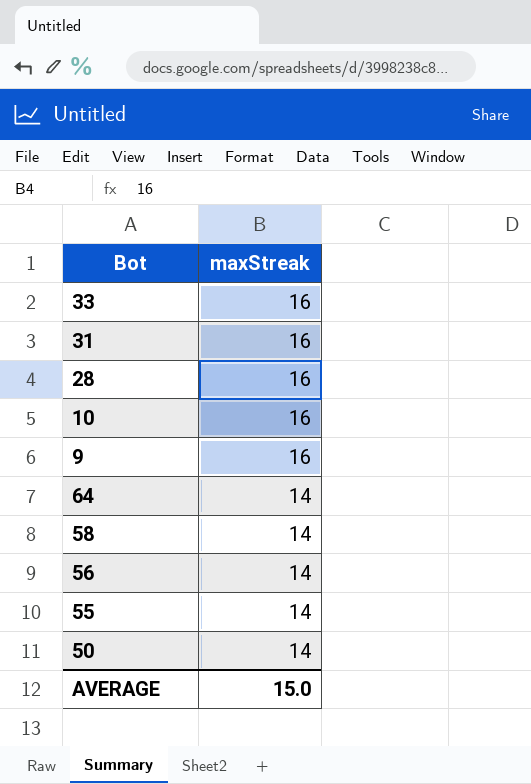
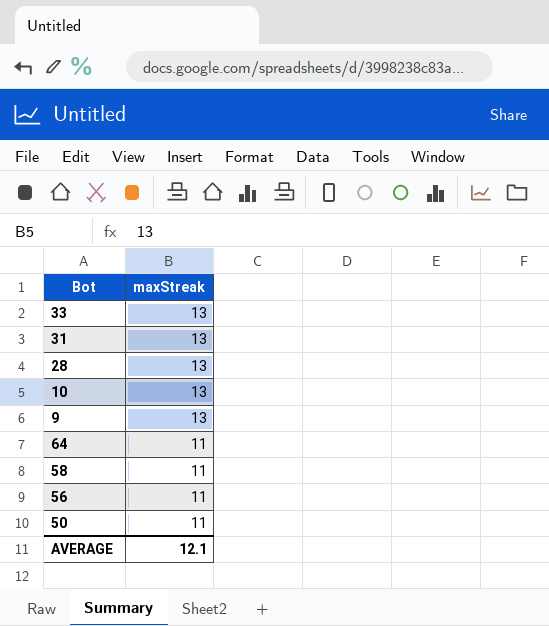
row 55: 14 -> none
33 | maxStreak: 16 -> 13
31 | maxStreak: 16 -> 13
28 | maxStreak: 16 -> 13
10 | maxStreak: 16 -> 13
9 | maxStreak: 16 -> 13
64 | maxStreak: 14 -> 11
58 | maxStreak: 14 -> 11
56 | maxStreak: 14 -> 11
50 | maxStreak: 14 -> 11
AVERAGE | maxStreak: 15.0 -> 12.1

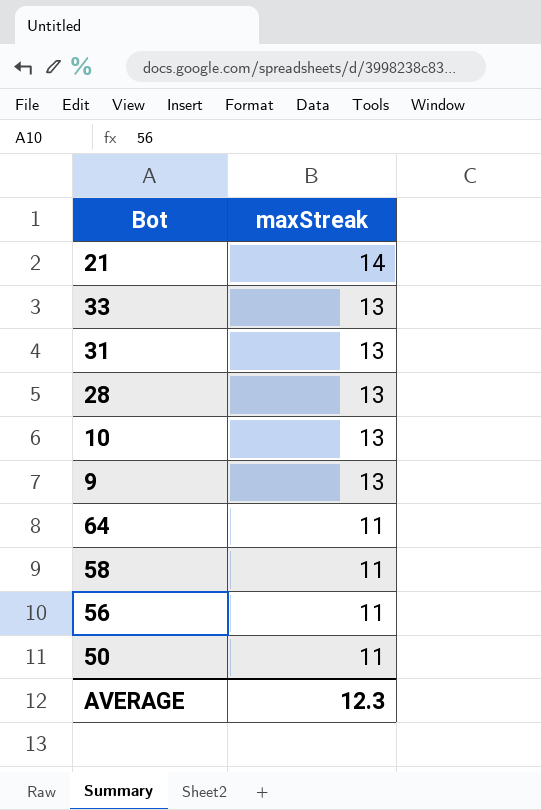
row 21: none -> 14
AVERAGE | maxStreak: 12.1 -> 12.3

